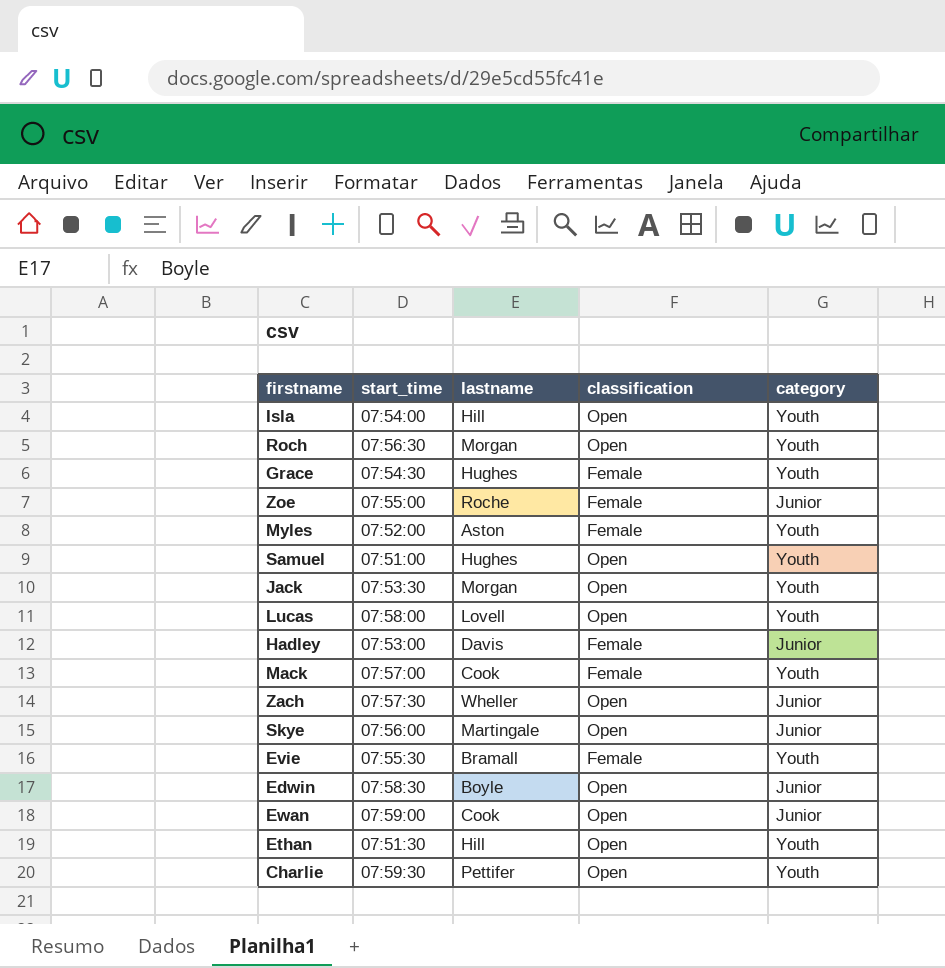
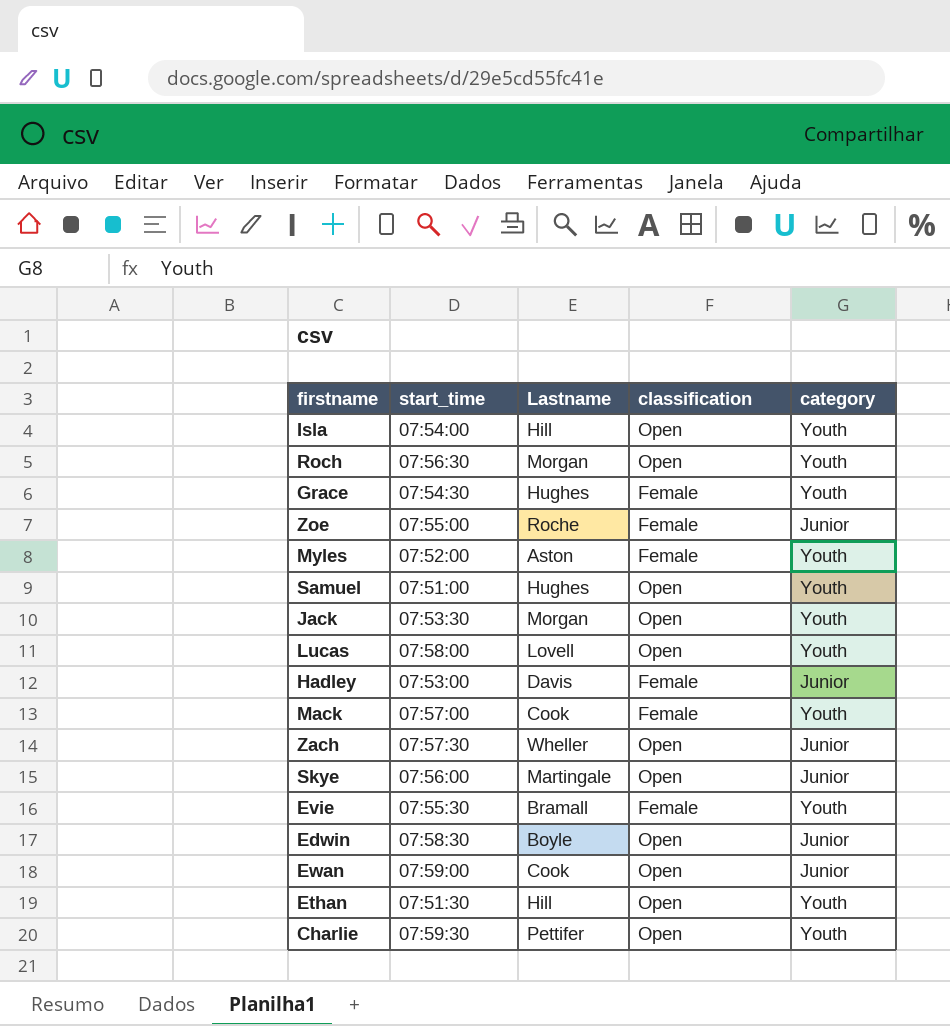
column name: lastname -> Lastname

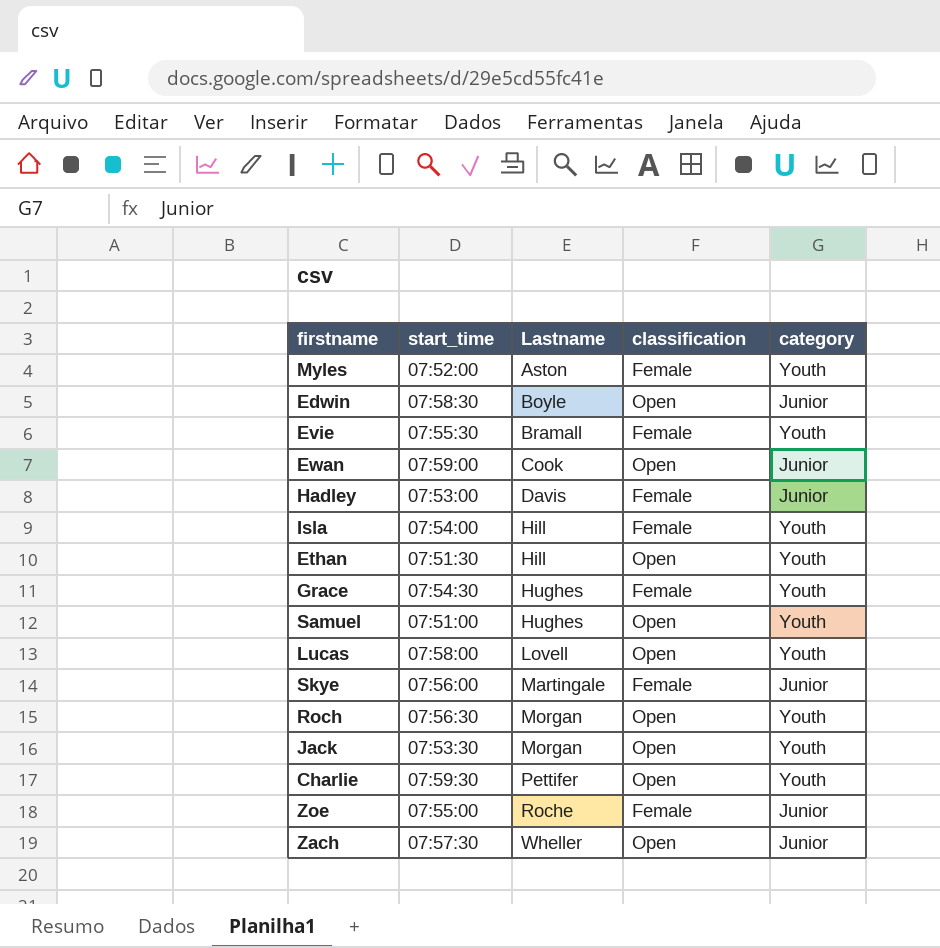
row order: none -> Lastname ascending
row Mack: 07:57:00 | Cook | Female | Youth -> none
Isla | classification: Open -> Female
Skye | classification: Open -> Female

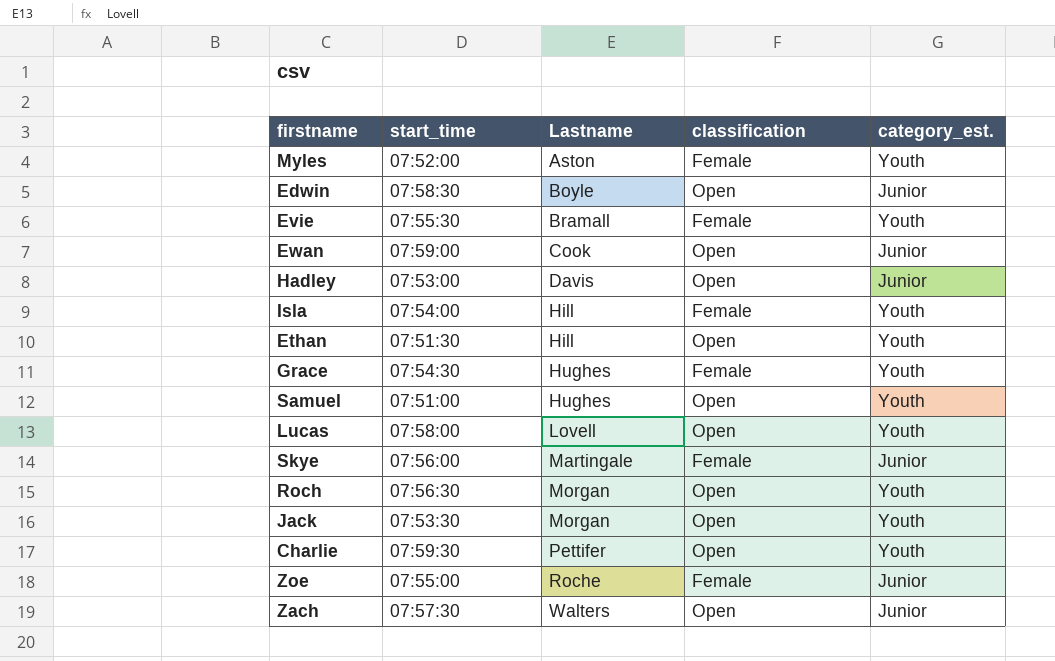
column name: category -> category_est.
Hadley | classification: Female -> Open
Zach | Lastname: Wheller -> Walters

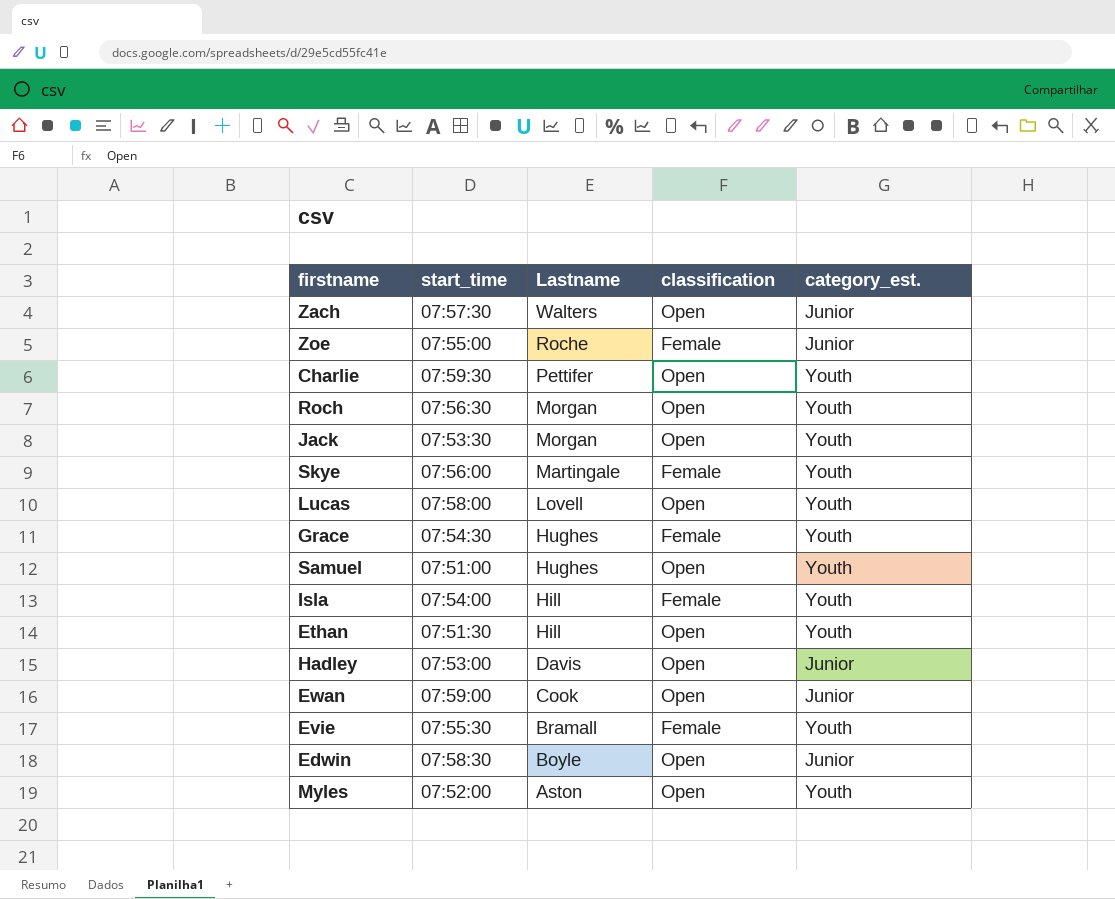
row order: Lastname ascending -> Lastname descending
Skye | category_est.: Junior -> Youth
Myles | classification: Female -> Open

